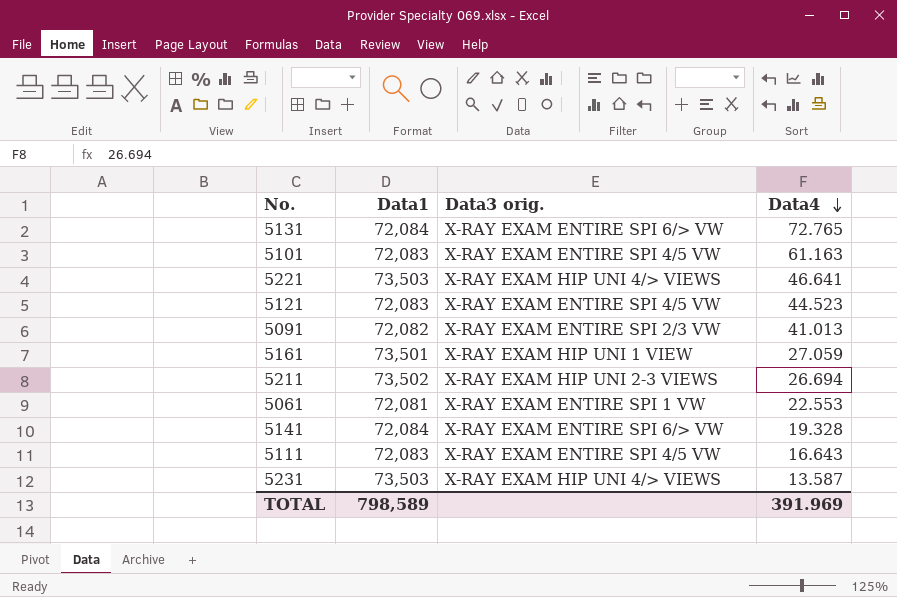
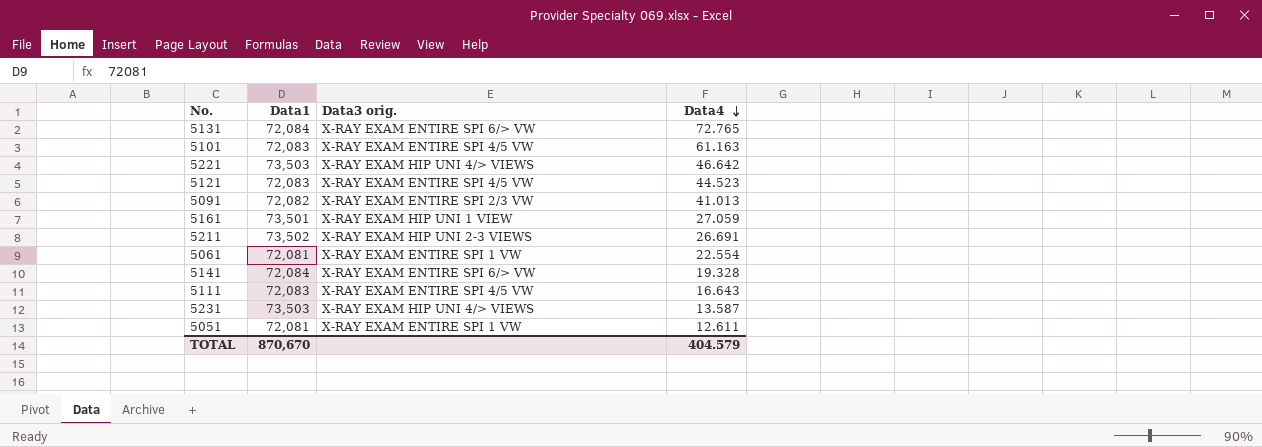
5221 | Data4: 46.641 -> 46.642
5211 | Data4: 26.694 -> 26.691
5061 | Data4: 22.553 -> 22.554
row 5051: none -> 72,081 | X-RAY EXAM ENTIRE SPI 1 VW | 12.611
TOTAL | Data1: 798,589 -> 870,670
TOTAL | Data4: 391.969 -> 404.579

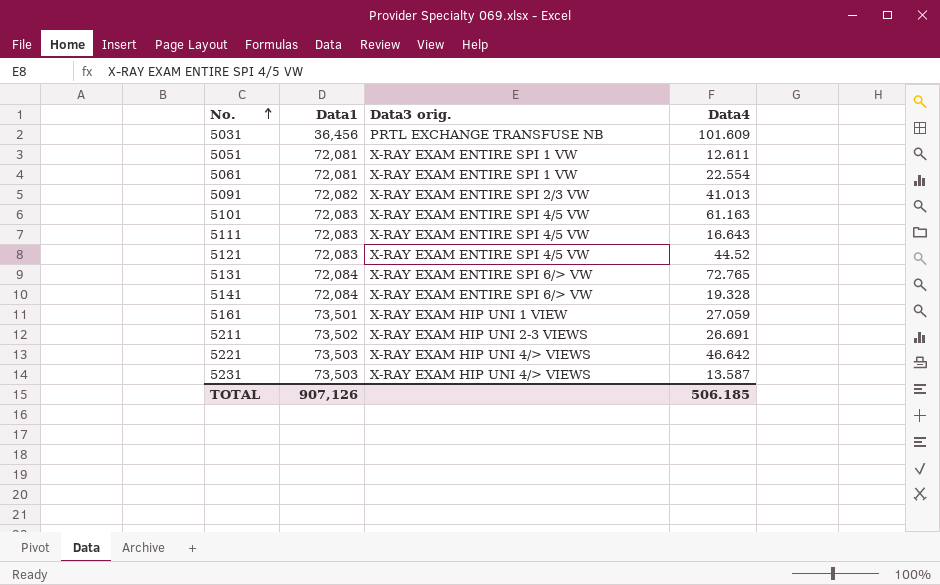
row order: Data4 descending -> No. ascending
row 5031: none -> 36,456 | PRTL EXCHANGE TRANSFUSE NB | 101.609
5121 | Data4: 44.523 -> 44.52
TOTAL | Data1: 870,670 -> 907,126
TOTAL | Data4: 404.579 -> 506.185

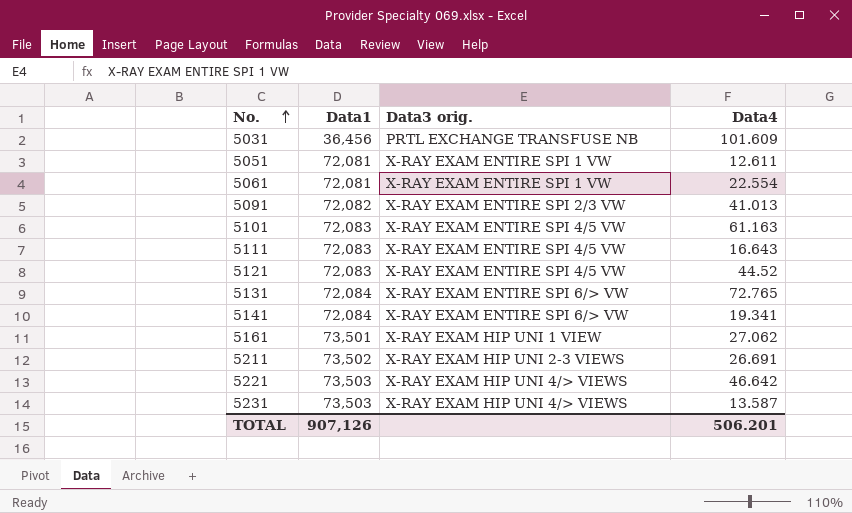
5141 | Data4: 19.328 -> 19.341
5161 | Data4: 27.059 -> 27.062
TOTAL | Data4: 506.185 -> 506.201

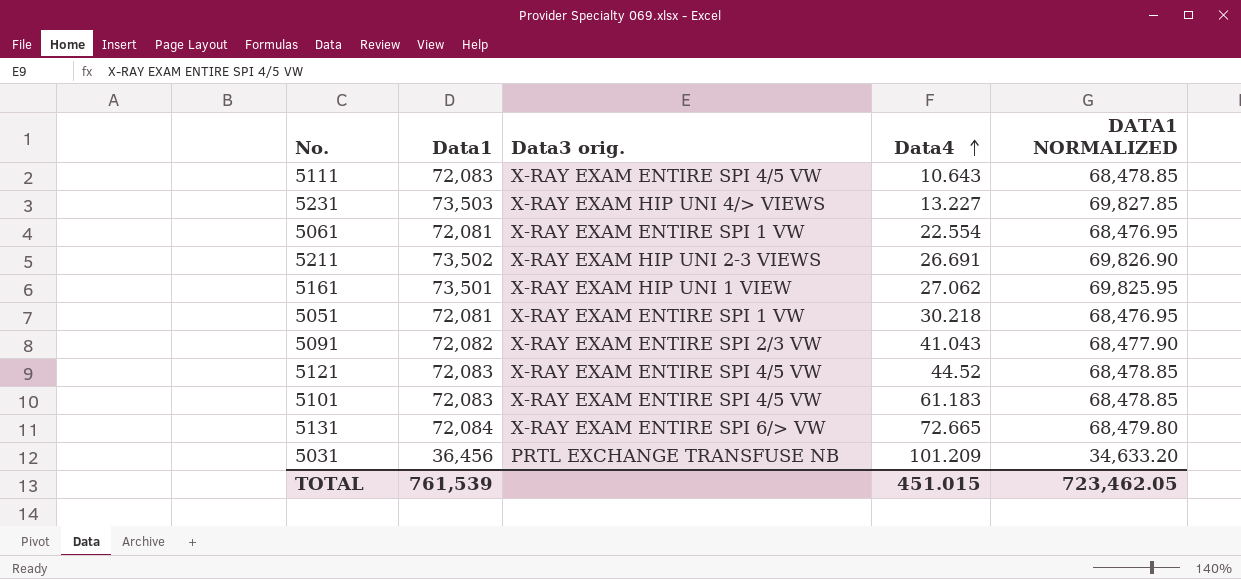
row order: No. ascending -> Data4 ascending
column DATA1 NORMALIZED | formula: none -> [Data1] * 0.95
row 5141: 72,084 | X-RAY EXAM ENTIRE SPI 6/> VW | 19.341 -> none
row 5221: 73,503 | X-RAY EXAM HIP UNI 4/> VIEWS | 46.642 -> none
5111 | Data4: 16.643 -> 10.643
5231 | Data4: 13.587 -> 13.227
5051 | Data4: 12.611 -> 30.218
5091 | Data4: 41.013 -> 41.043
5101 | Data4: 61.163 -> 61.183
5131 | Data4: 72.765 -> 72.665
5031 | Data4: 101.609 -> 101.209
TOTAL | Data1: 907,126 -> 761,539
TOTAL | Data4: 506.201 -> 451.015

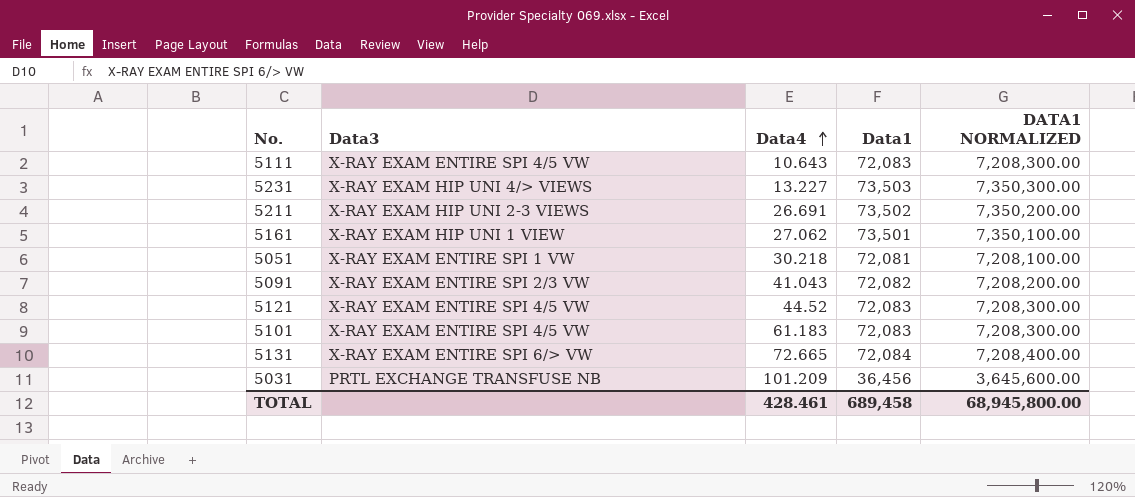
column name: Data3 orig. -> Data3
column Data1 | position: 2 -> 4
column DATA1 NORMALIZED | formula: [Data1] * 0.95 -> [Data1] * 100
row 5061: 72,081 | X-RAY EXAM ENTIRE SPI 1 VW | 22.554 | 68,476.95 -> none
TOTAL | Data4: 451.015 -> 428.461
TOTAL | Data1: 761,539 -> 689,458
TOTAL | DATA1 NORMALIZED: 723,462.05 -> 68,945,800.00

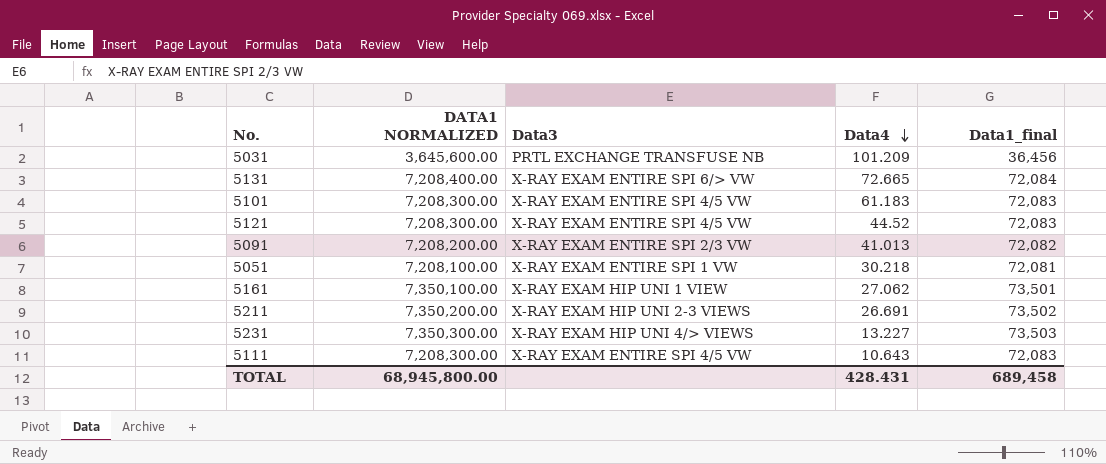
row order: Data4 ascending -> Data4 descending
column DATA1 NORMALIZED | position: 5 -> 2
column name: Data1 -> Data1_final
5091 | Data4: 41.043 -> 41.013
TOTAL | Data4: 428.461 -> 428.431

